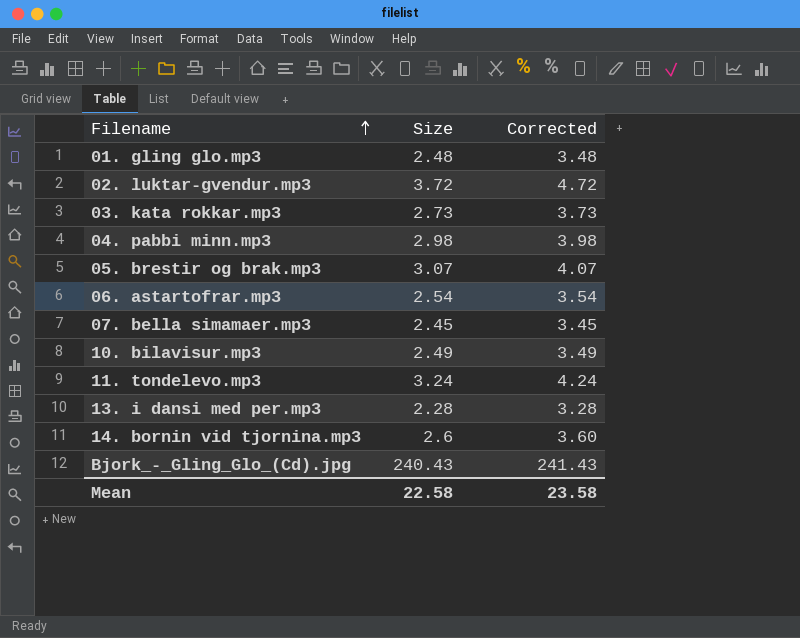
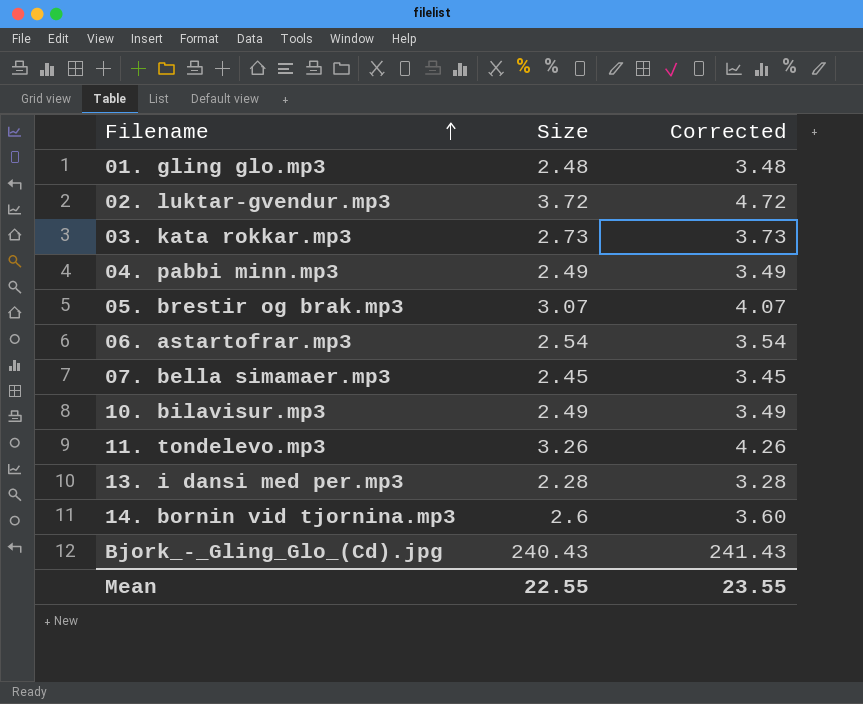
04. pabbi minn.mp3 | Size: 2.98 -> 2.49
04. pabbi minn.mp3 | Corrected: 3.98 -> 3.49
11. tondelevo.mp3 | Size: 3.24 -> 3.26
11. tondelevo.mp3 | Corrected: 4.24 -> 4.26
Mean | Size: 22.58 -> 22.55
Mean | Corrected: 23.58 -> 23.55

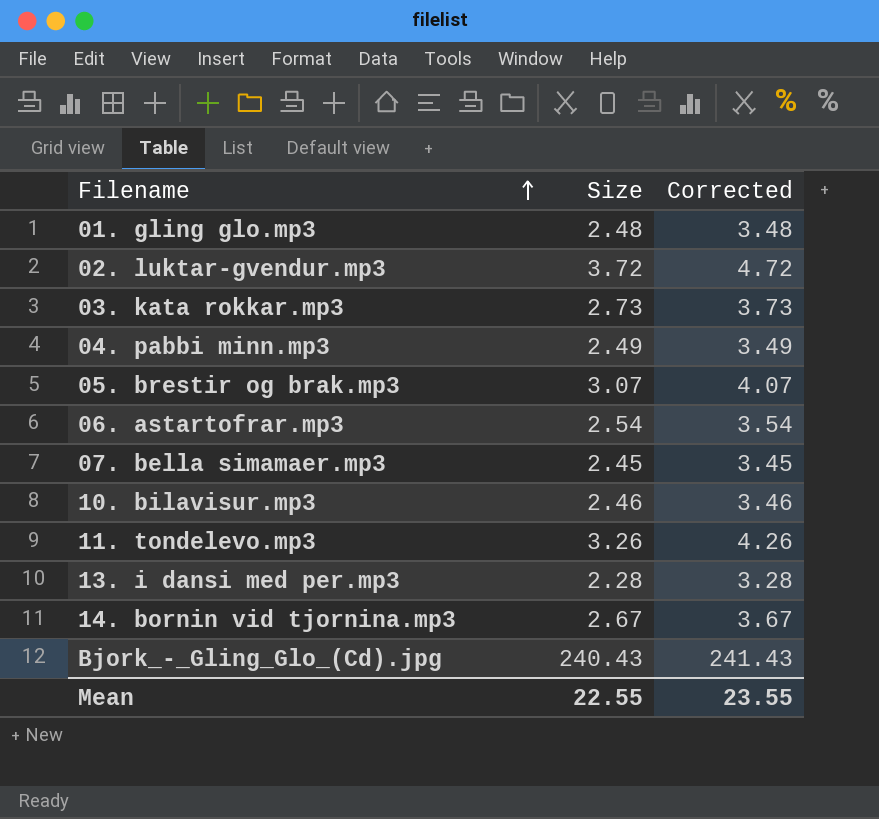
10. bilavisur.mp3 | Size: 2.49 -> 2.46
10. bilavisur.mp3 | Corrected: 3.49 -> 3.46
14. bornin vid tjornina.mp3 | Size: 2.6 -> 2.67
14. bornin vid tjornina.mp3 | Corrected: 3.60 -> 3.67

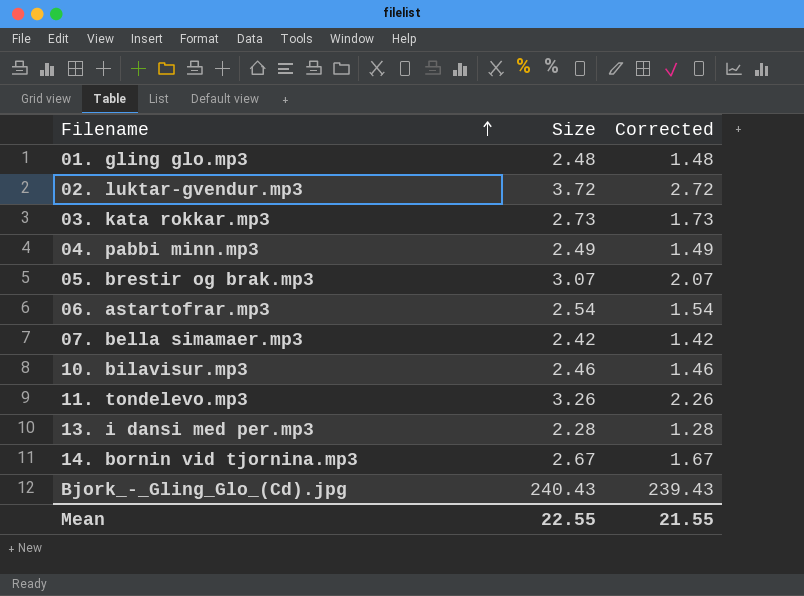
column Corrected | formula: [Size] + 1 -> [Size] - 1
07. bella simamaer.mp3 | Size: 2.45 -> 2.42
Mean | Corrected: 23.55 -> 21.55

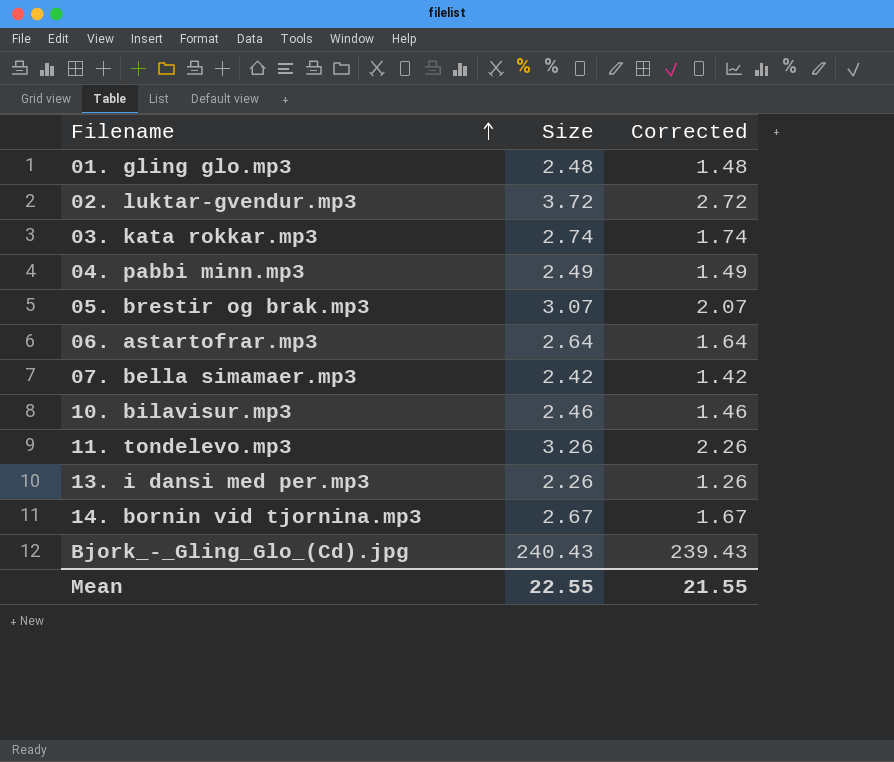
03. kata rokkar.mp3 | Size: 2.73 -> 2.74
03. kata rokkar.mp3 | Corrected: 1.73 -> 1.74
06. astartofrar.mp3 | Size: 2.54 -> 2.64
06. astartofrar.mp3 | Corrected: 1.54 -> 1.64
13. i dansi med per.mp3 | Size: 2.28 -> 2.26
13. i dansi med per.mp3 | Corrected: 1.28 -> 1.26

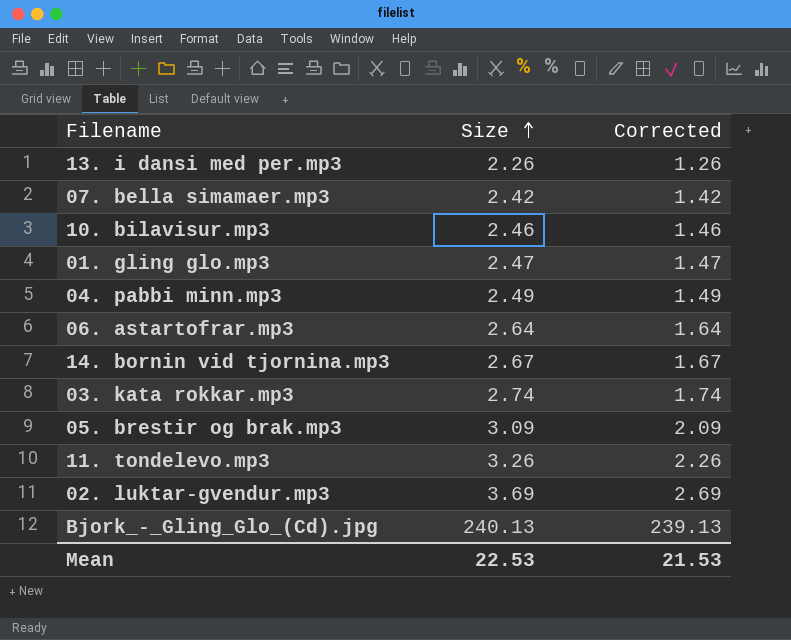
row order: Filename ascending -> Size ascending
01. gling glo.mp3 | Size: 2.48 -> 2.47
01. gling glo.mp3 | Corrected: 1.48 -> 1.47
05. brestir og brak.mp3 | Size: 3.07 -> 3.09
05. brestir og brak.mp3 | Corrected: 2.07 -> 2.09
02. luktar-gvendur.mp3 | Size: 3.72 -> 3.69
02. luktar-gvendur.mp3 | Corrected: 2.72 -> 2.69
Bjork_-_Gling_Glo_(Cd).jpg | Size: 240.43 -> 240.13
Bjork_-_Gling_Glo_(Cd).jpg | Corrected: 239.43 -> 239.13
Mean | Size: 22.55 -> 22.53
Mean | Corrected: 21.55 -> 21.53

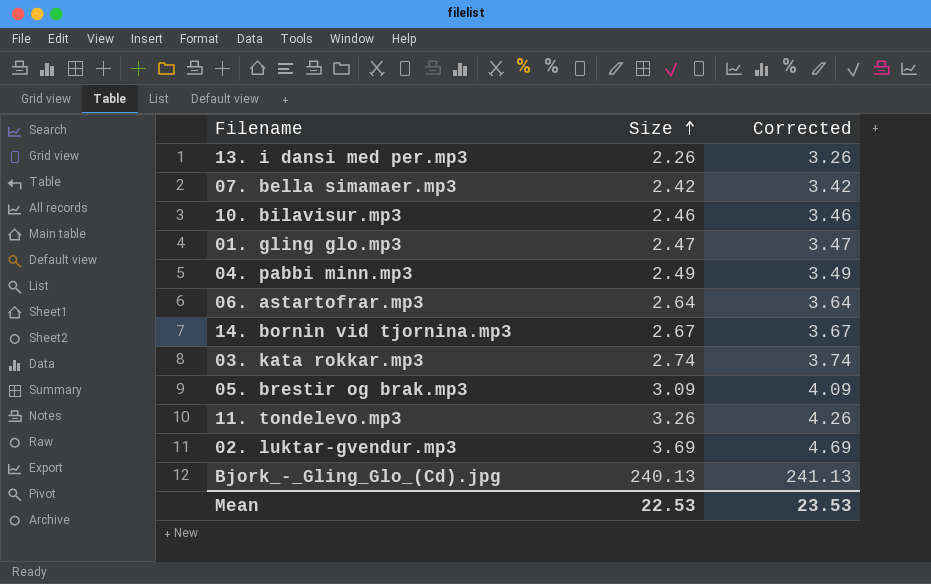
column Corrected | formula: [Size] - 1 -> [Size] + 1
Mean | Corrected: 21.53 -> 23.53

